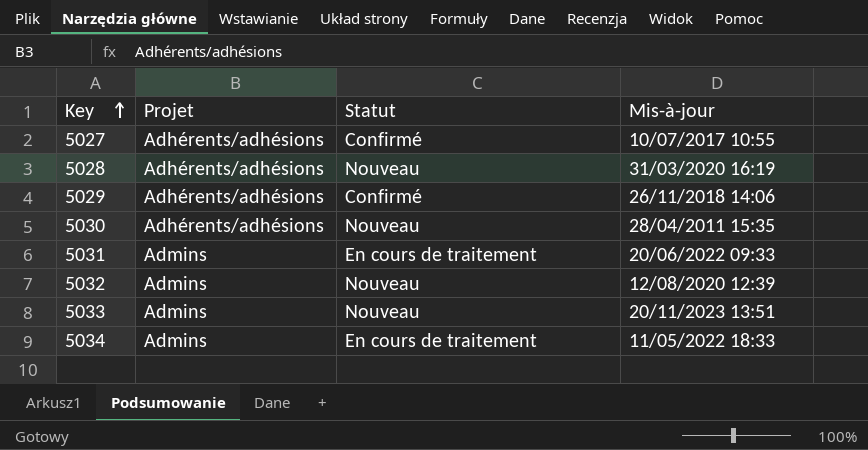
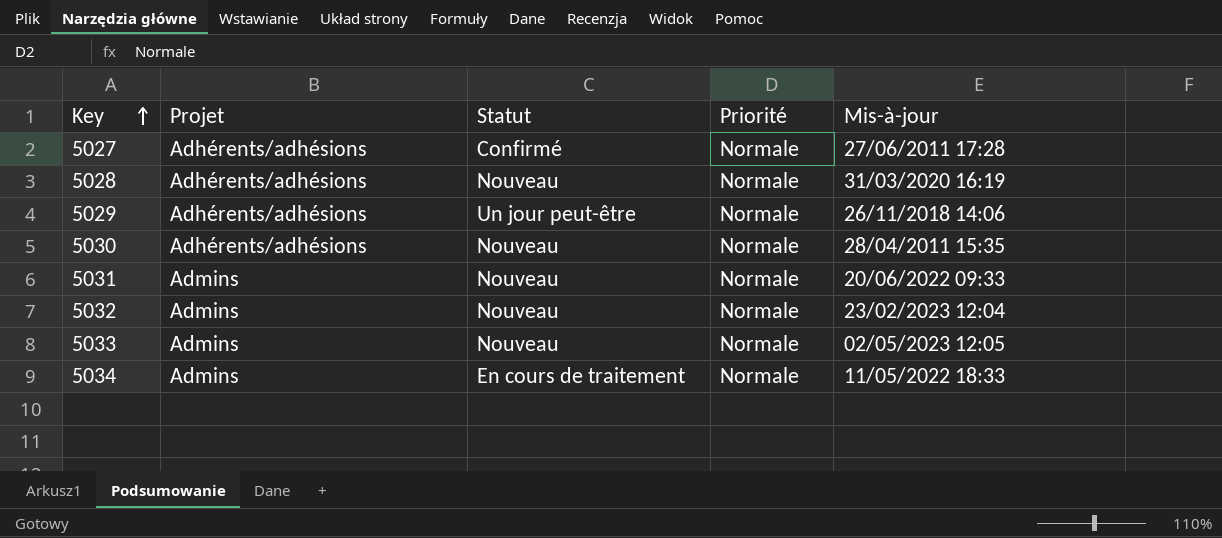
column Priorité | position: none -> 4
5027 | Mis-à-jour: 10/07/2017 10:55 -> 27/06/2011 17:28
5029 | Statut: Confirmé -> Un jour peut-être
5031 | Statut: En cours de traitement -> Nouveau
5032 | Mis-à-jour: 12/08/2020 12:39 -> 23/02/2023 12:04
5033 | Mis-à-jour: 20/11/2023 13:51 -> 02/05/2023 12:05

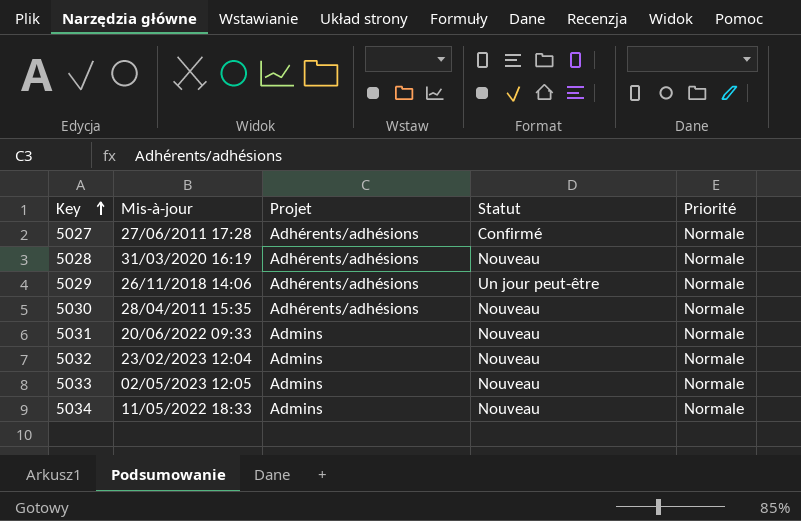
column Mis-à-jour | position: 5 -> 2
5034 | Statut: En cours de traitement -> Nouveau

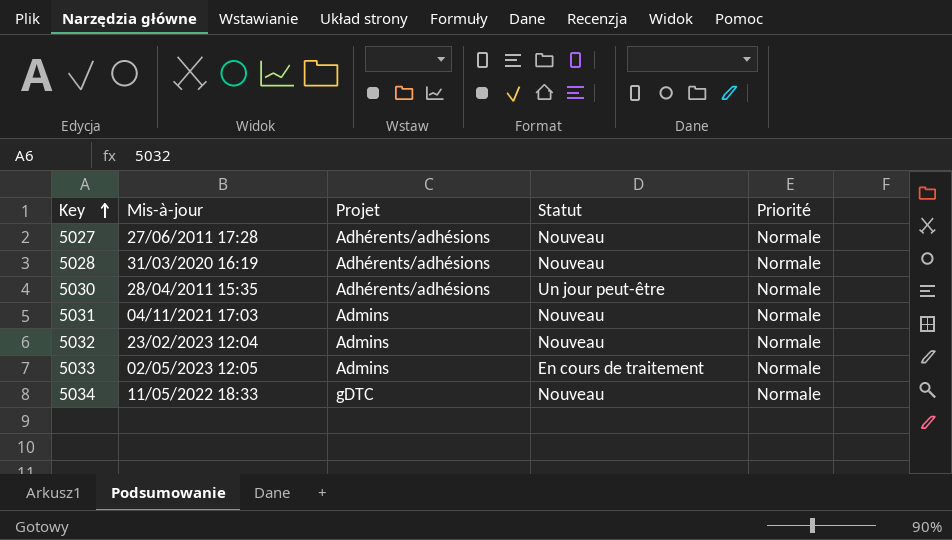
row 5029: 26/11/2018 14:06 | Adhérents/adhésions | Un jour peut-être | Normale -> none
5027 | Statut: Confirmé -> Nouveau
5030 | Statut: Nouveau -> Un jour peut-être
5031 | Mis-à-jour: 20/06/2022 09:33 -> 04/11/2021 17:03
5033 | Statut: Nouveau -> En cours de traitement
5034 | Projet: Admins -> gDTC

